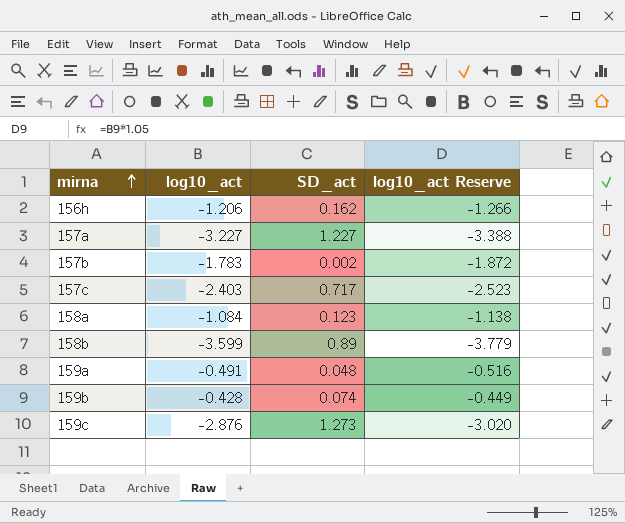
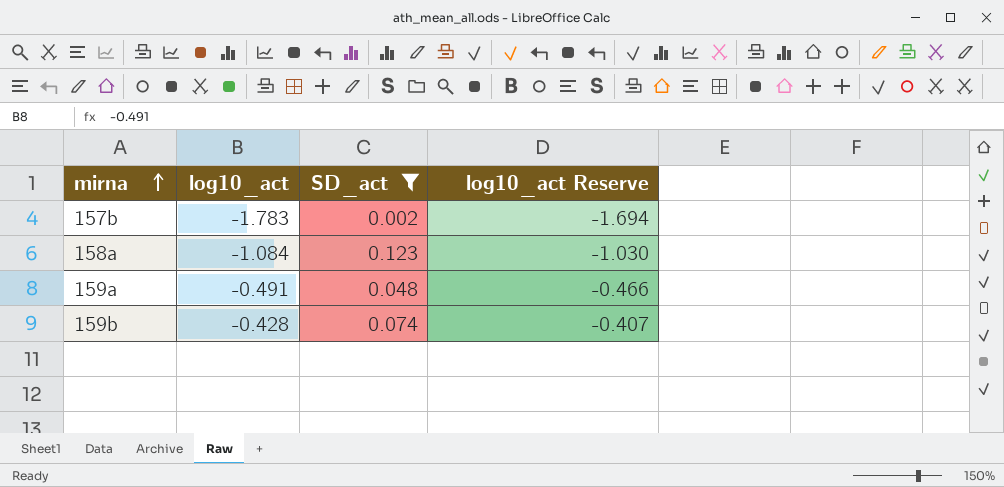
filter: none -> SD_act <= 0.123
column log10_act Reserve | formula: [log10_act] * 1.05 -> [log10_act] * 0.95

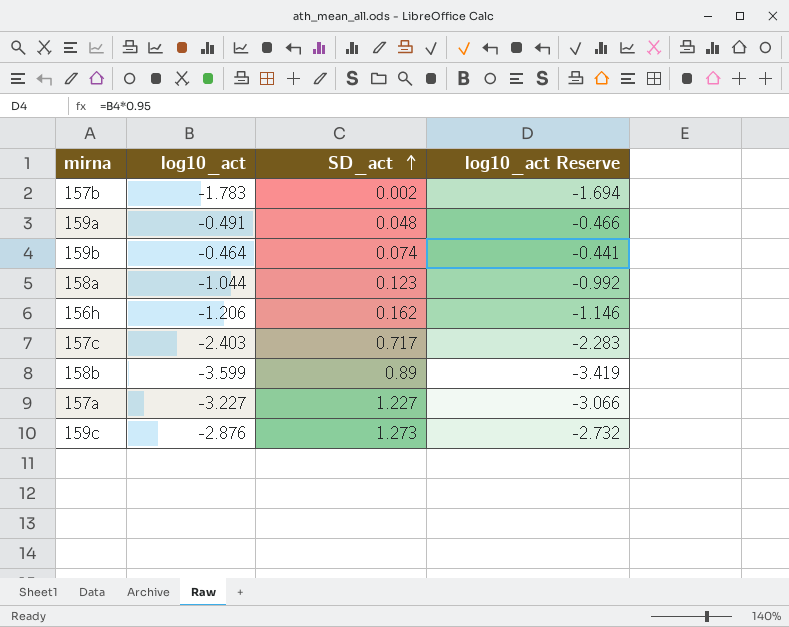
filter: SD_act <= 0.123 -> none
row order: mirna ascending -> SD_act ascending
159b | log10_act: -0.428 -> -0.464
159b | log10_act Reserve: -0.407 -> -0.441
158a | log10_act: -1.084 -> -1.044
158a | log10_act Reserve: -1.030 -> -0.992

